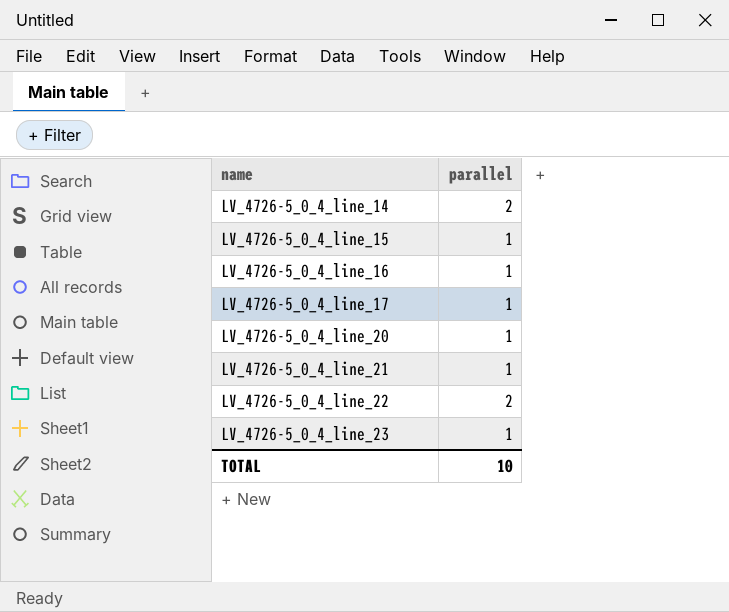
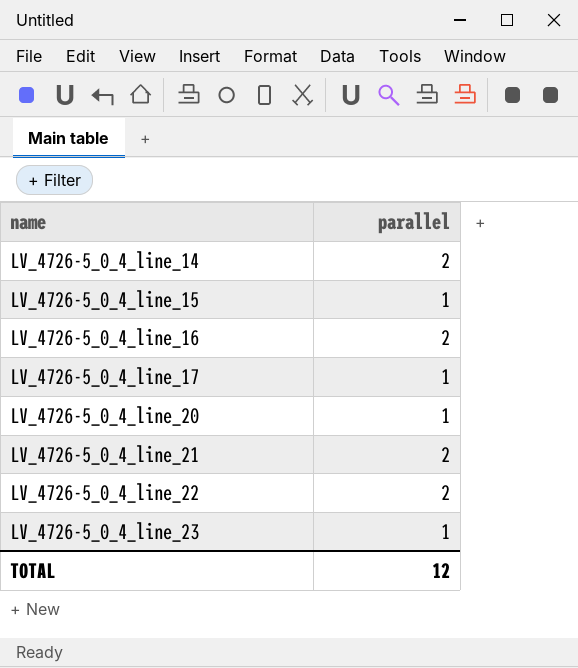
LV_4726-5_0_4_line_16 | parallel: 1 -> 2
LV_4726-5_0_4_line_21 | parallel: 1 -> 2
TOTAL | parallel: 10 -> 12

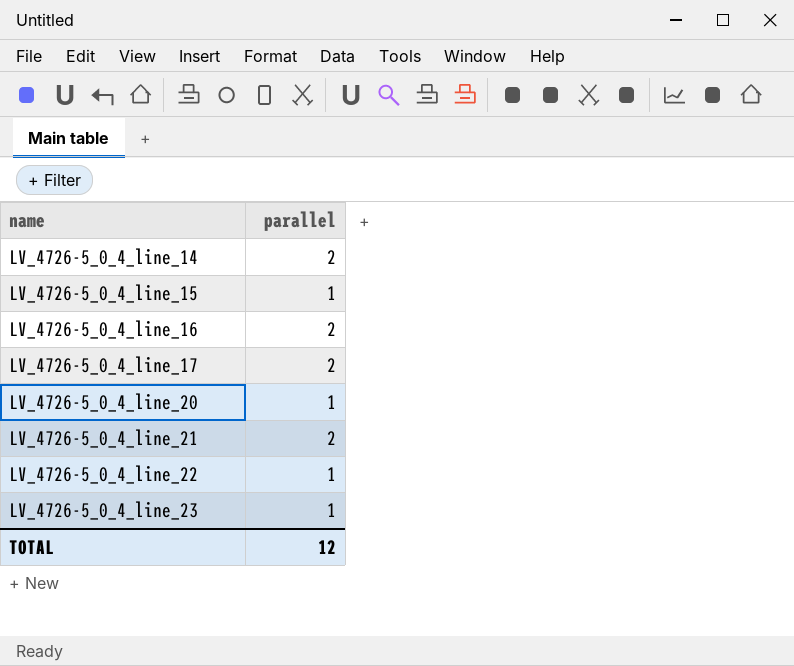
LV_4726-5_0_4_line_17 | parallel: 1 -> 2
LV_4726-5_0_4_line_22 | parallel: 2 -> 1

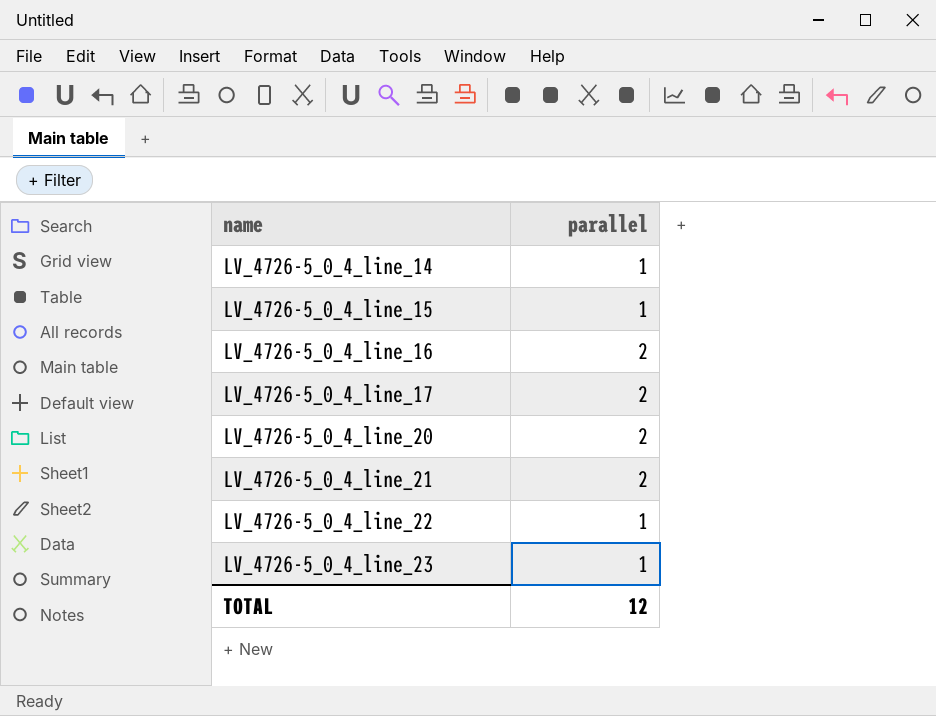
LV_4726-5_0_4_line_14 | parallel: 2 -> 1
LV_4726-5_0_4_line_20 | parallel: 1 -> 2

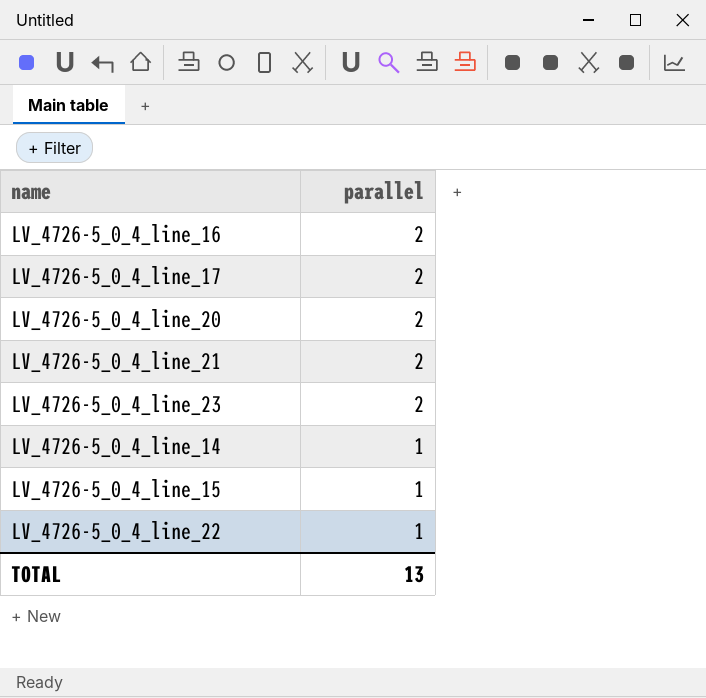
row order: name ascending -> parallel descending
LV_4726-5_0_4_line_23 | parallel: 1 -> 2
TOTAL | parallel: 12 -> 13

